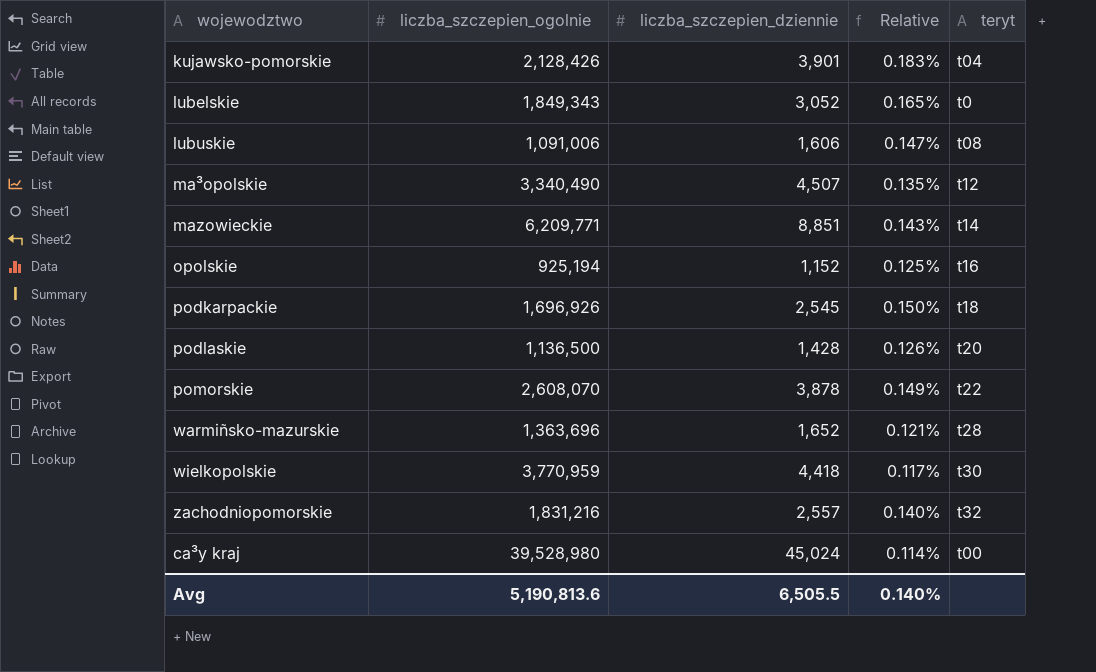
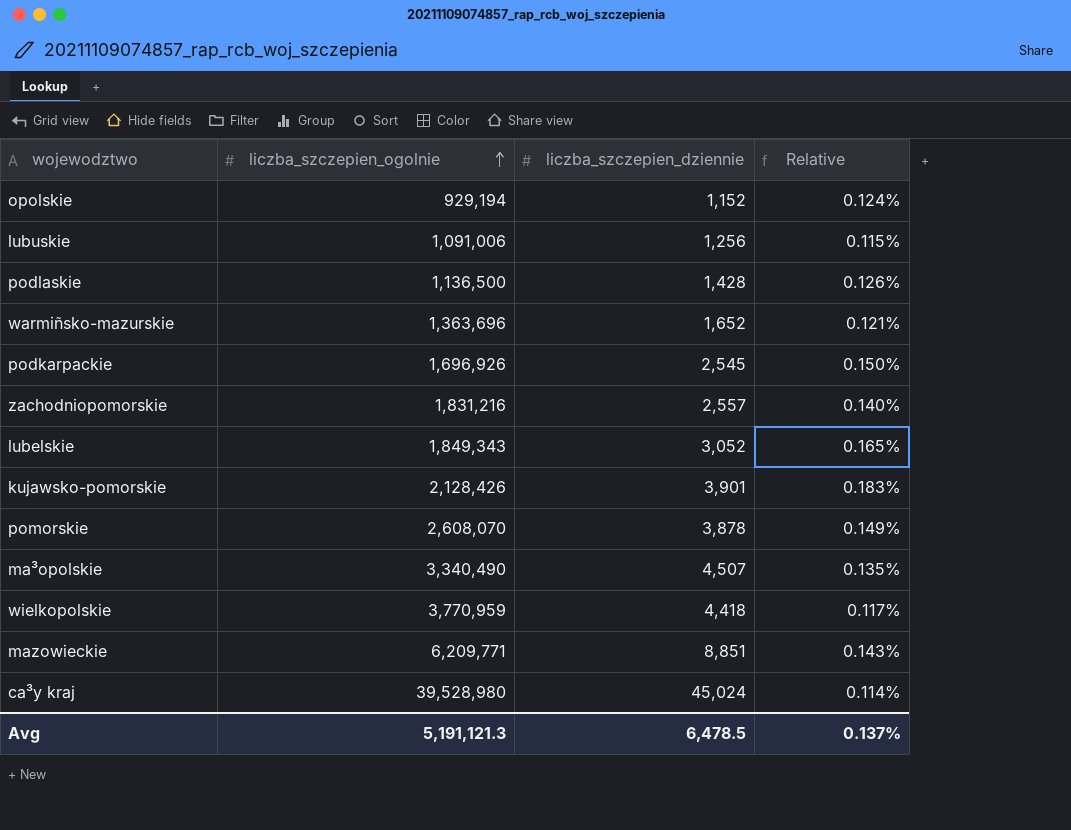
row order: none -> liczba_szczepien_ogolnie ascending
column teryt | position: 5 -> none
opolskie | liczba_szczepien_ogolnie: 925,194 -> 929,194
opolskie | Relative: 0.125% -> 0.124%
lubuskie | liczba_szczepien_dziennie: 1,606 -> 1,256
lubuskie | Relative: 0.147% -> 0.115%
Avg | liczba_szczepien_ogolnie: 5,190,813.6 -> 5,191,121.3
Avg | liczba_szczepien_dziennie: 6,505.5 -> 6,478.5
Avg | Relative: 0.140% -> 0.137%

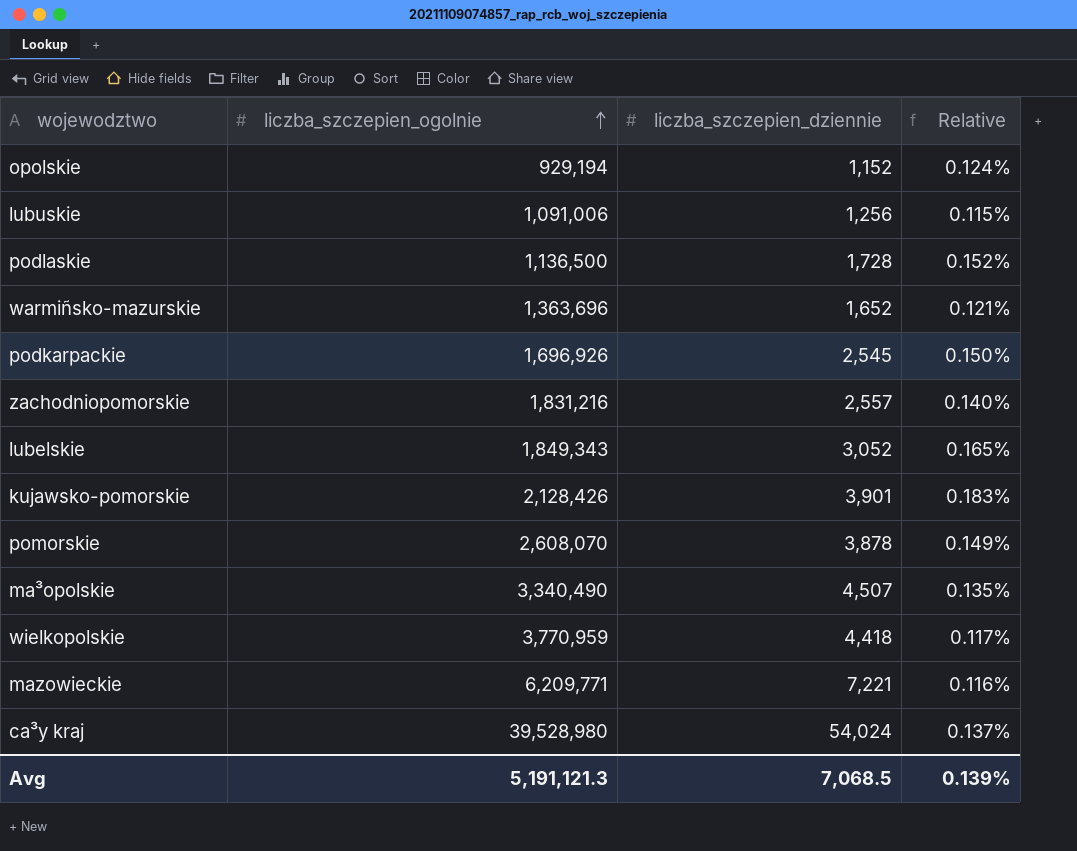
podlaskie | liczba_szczepien_dziennie: 1,428 -> 1,728
podlaskie | Relative: 0.126% -> 0.152%
mazowieckie | liczba_szczepien_dziennie: 8,851 -> 7,221
mazowieckie | Relative: 0.143% -> 0.116%
ca³y kraj | liczba_szczepien_dziennie: 45,024 -> 54,024
ca³y kraj | Relative: 0.114% -> 0.137%
Avg | liczba_szczepien_dziennie: 6,478.5 -> 7,068.5
Avg | Relative: 0.137% -> 0.139%

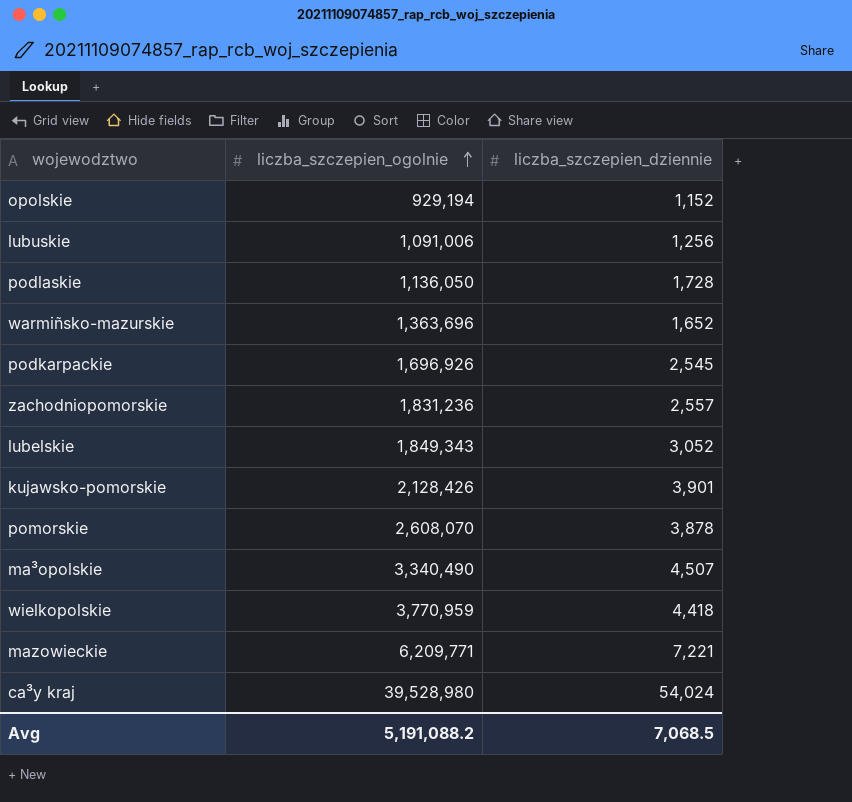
column Relative | formula: [liczba_szczepien_dziennie] / [liczba_szczepien_ogolnie] -> none
podlaskie | liczba_szczepien_ogolnie: 1,136,500 -> 1,136,050
zachodniopomorskie | liczba_szczepien_ogolnie: 1,831,216 -> 1,831,236
Avg | liczba_szczepien_ogolnie: 5,191,121.3 -> 5,191,088.2

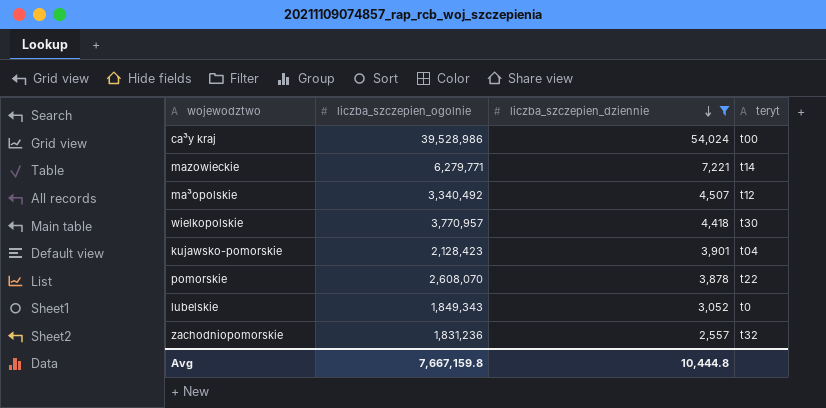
filter: none -> liczba_szczepien_dziennie >= 2,557
row order: liczba_szczepien_ogolnie ascending -> liczba_szczepien_dziennie descending
column teryt | position: none -> 4
ca³y kraj | liczba_szczepien_ogolnie: 39,528,980 -> 39,528,986
mazowieckie | liczba_szczepien_ogolnie: 6,209,771 -> 6,279,771
ma³opolskie | liczba_szczepien_ogolnie: 3,340,490 -> 3,340,492
wielkopolskie | liczba_szczepien_ogolnie: 3,770,959 -> 3,770,957
kujawsko-pomorskie | liczba_szczepien_ogolnie: 2,128,426 -> 2,128,423
Avg | liczba_szczepien_ogolnie: 5,191,088.2 -> 7,667,159.8
Avg | liczba_szczepien_dziennie: 7,068.5 -> 10,444.8

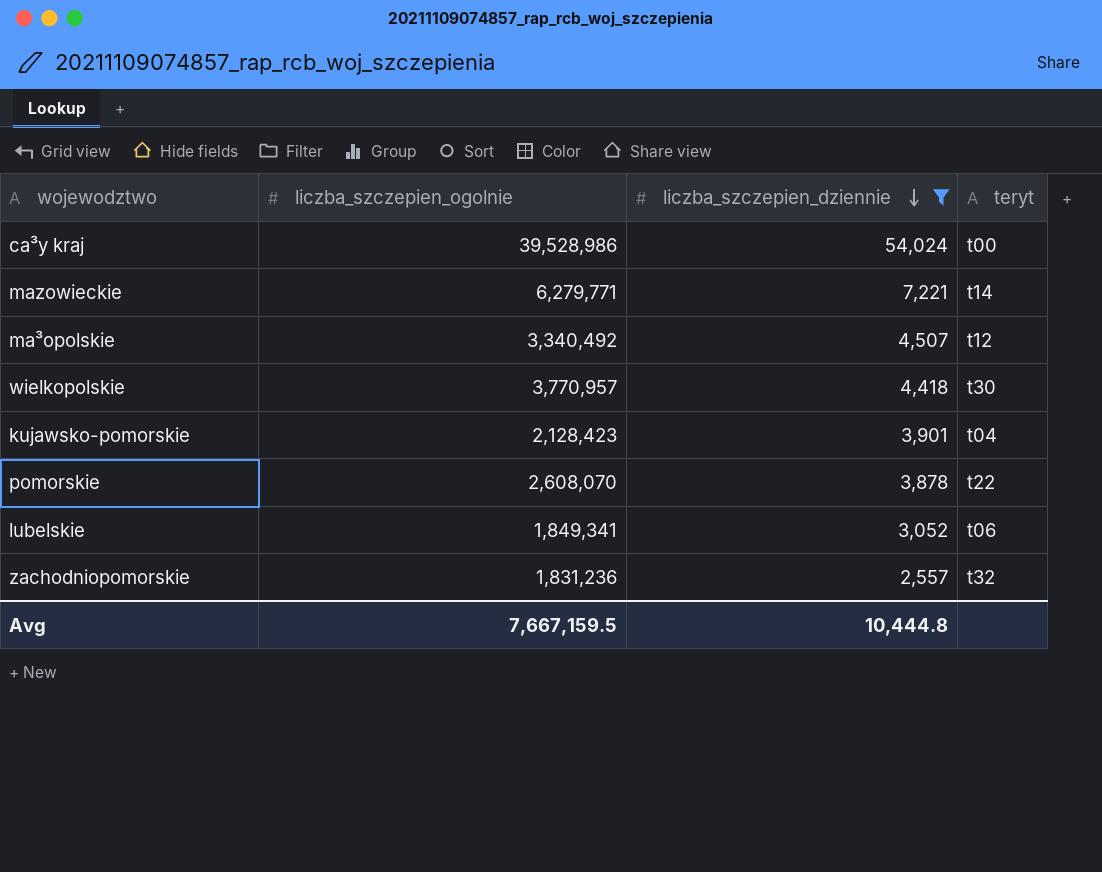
lubelskie | liczba_szczepien_ogolnie: 1,849,343 -> 1,849,341
lubelskie | teryt: t0 -> t06
Avg | liczba_szczepien_ogolnie: 7,667,159.8 -> 7,667,159.5

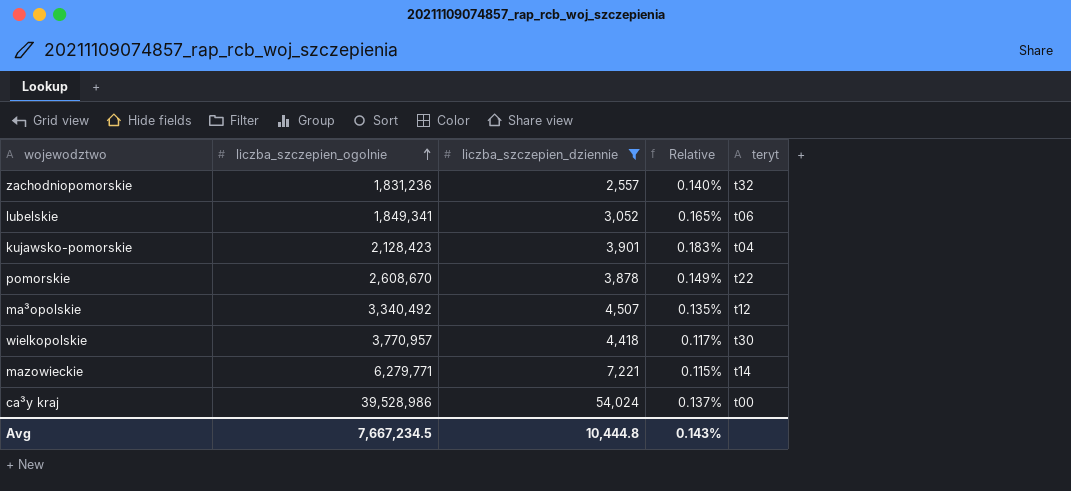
row order: liczba_szczepien_dziennie descending -> liczba_szczepien_ogolnie ascending
column Relative | formula: none -> [liczba_szczepien_dziennie] / [liczba_szczepien_ogolnie]
pomorskie | liczba_szczepien_ogolnie: 2,608,070 -> 2,608,670
Avg | liczba_szczepien_ogolnie: 7,667,159.5 -> 7,667,234.5

